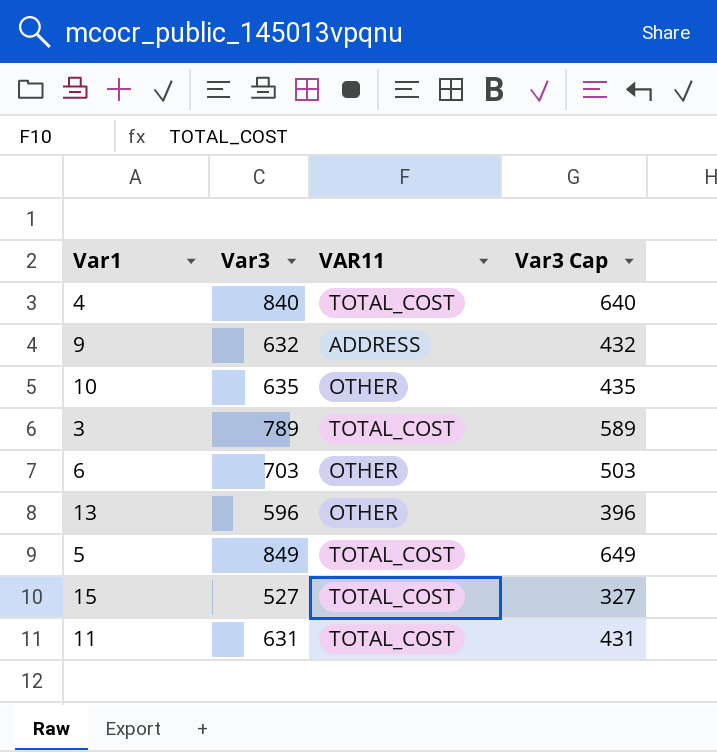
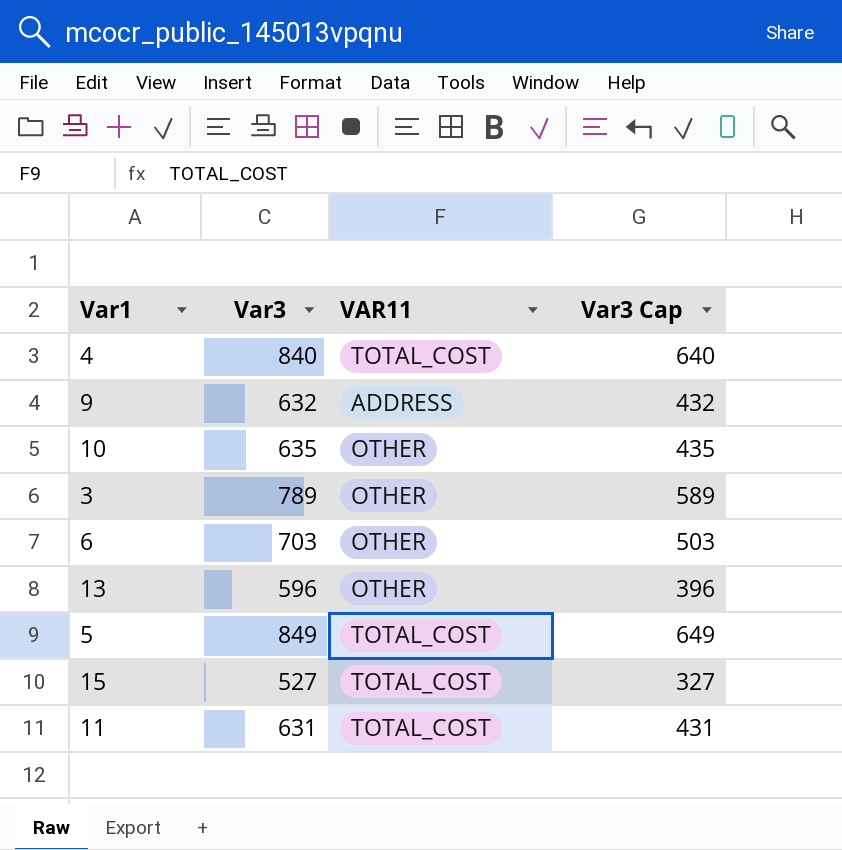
3 | VAR11: TOTAL_COST -> OTHER

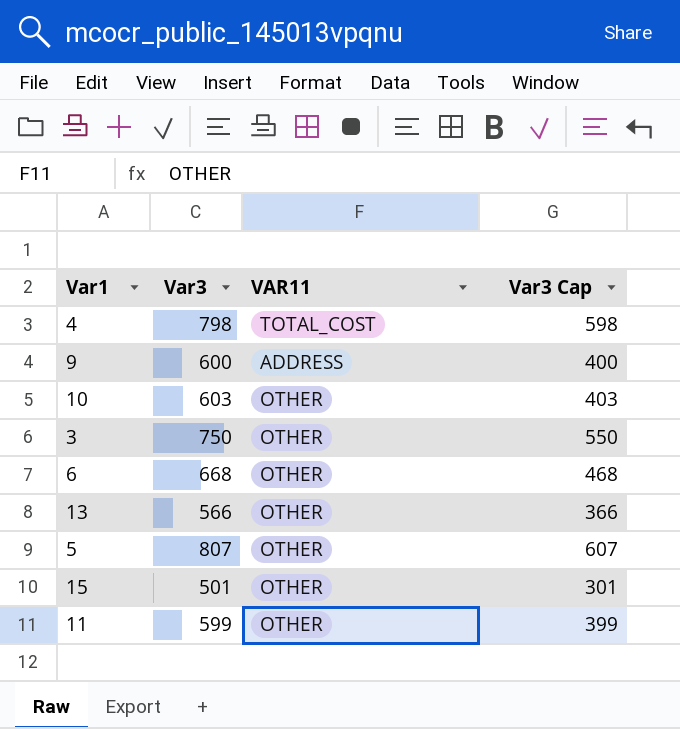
4 | Var3: 840 -> 798
4 | Var3 Cap: 640 -> 598
9 | Var3: 632 -> 600
9 | Var3 Cap: 432 -> 400
10 | Var3: 635 -> 603
10 | Var3 Cap: 435 -> 403
3 | Var3: 789 -> 750
3 | Var3 Cap: 589 -> 550
6 | Var3: 703 -> 668
6 | Var3 Cap: 503 -> 468
13 | Var3: 596 -> 566
13 | Var3 Cap: 396 -> 366
5 | Var3: 849 -> 807
5 | VAR11: TOTAL_COST -> OTHER
5 | Var3 Cap: 649 -> 607
15 | Var3: 527 -> 501
15 | VAR11: TOTAL_COST -> OTHER
15 | Var3 Cap: 327 -> 301
11 | Var3: 631 -> 599
11 | VAR11: TOTAL_COST -> OTHER
11 | Var3 Cap: 431 -> 399

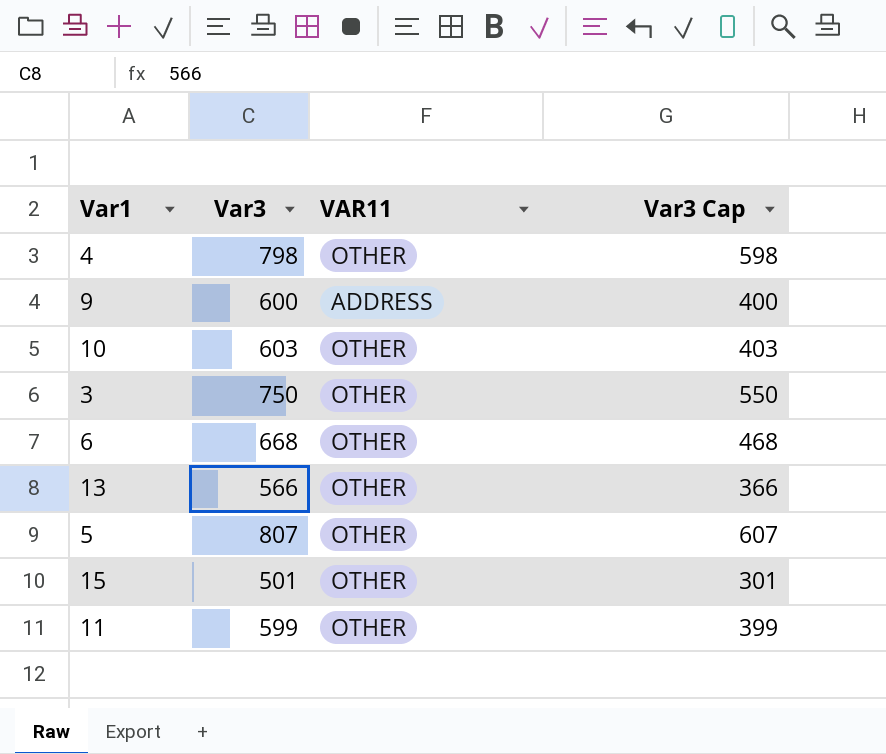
4 | VAR11: TOTAL_COST -> OTHER

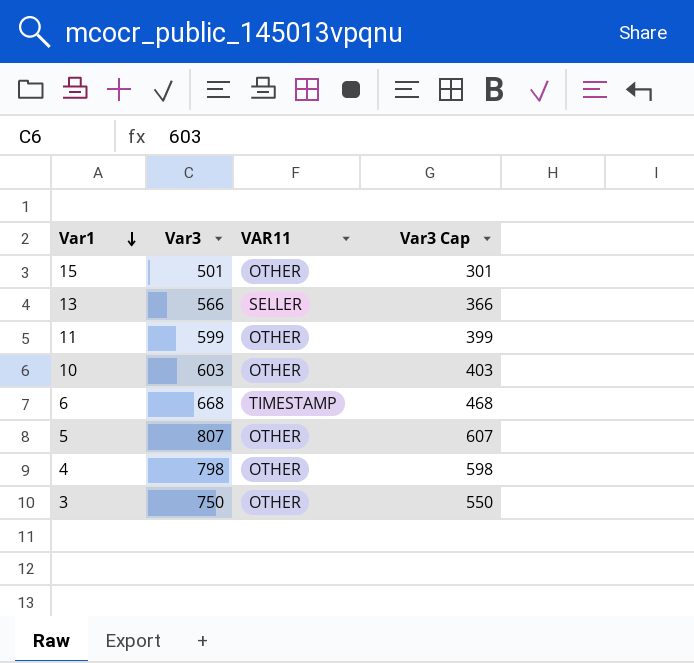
row order: none -> Var1 descending
row 9: 600 | ADDRESS | 400 -> none
13 | VAR11: OTHER -> SELLER
6 | VAR11: OTHER -> TIMESTAMP

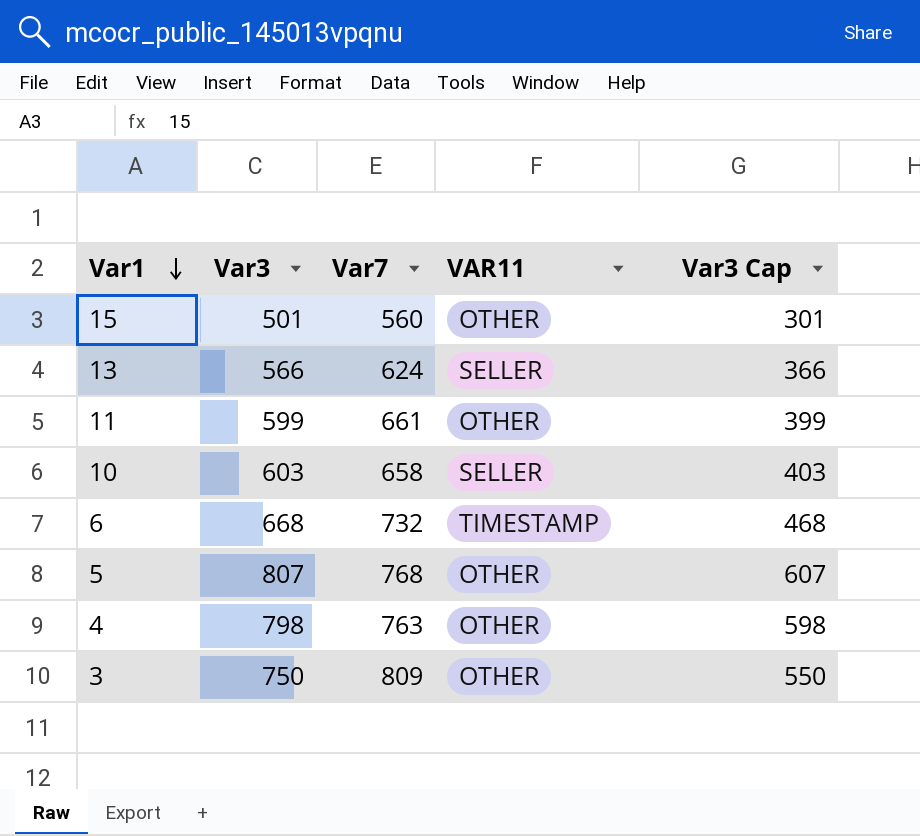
column Var7 | position: none -> 3
10 | VAR11: OTHER -> SELLER

